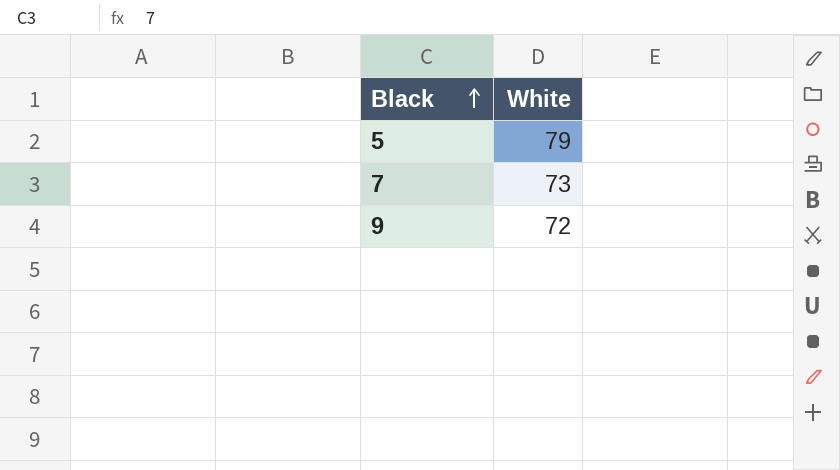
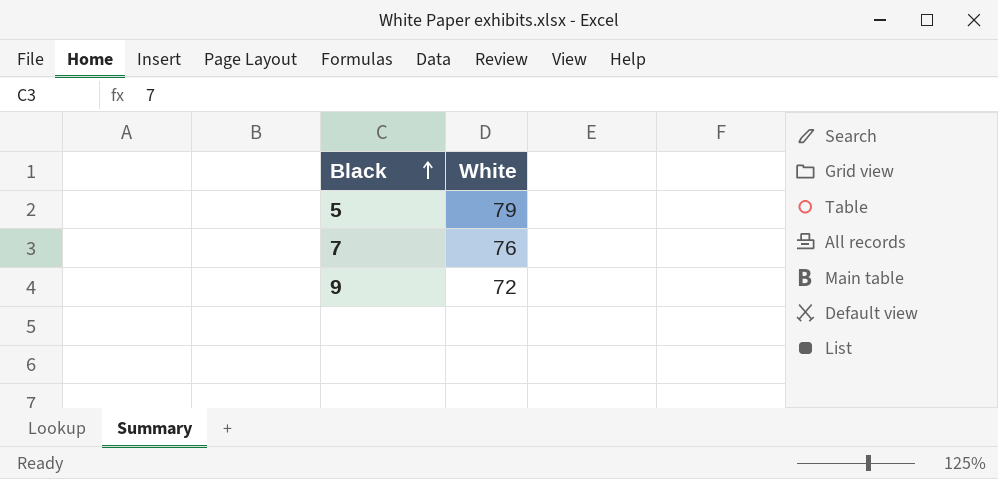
7 | White: 73 -> 76

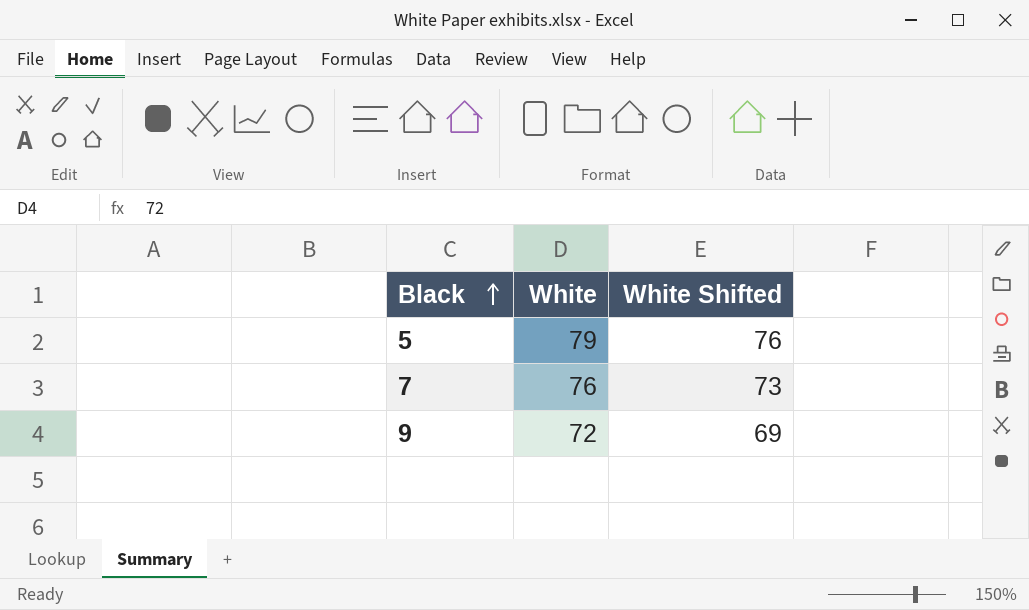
column White Shifted | formula: none -> [White] - 3

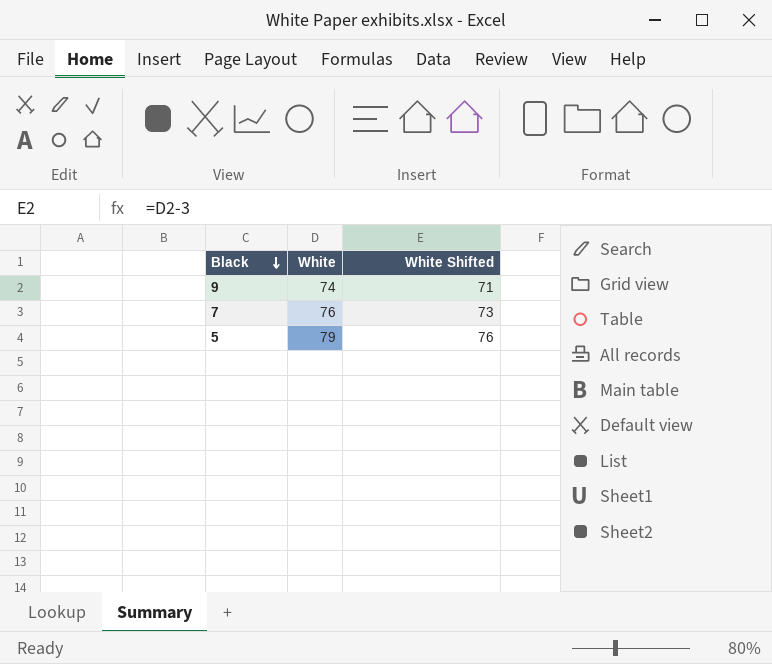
row order: Black ascending -> Black descending
9 | White: 72 -> 74
9 | White Shifted: 69 -> 71

